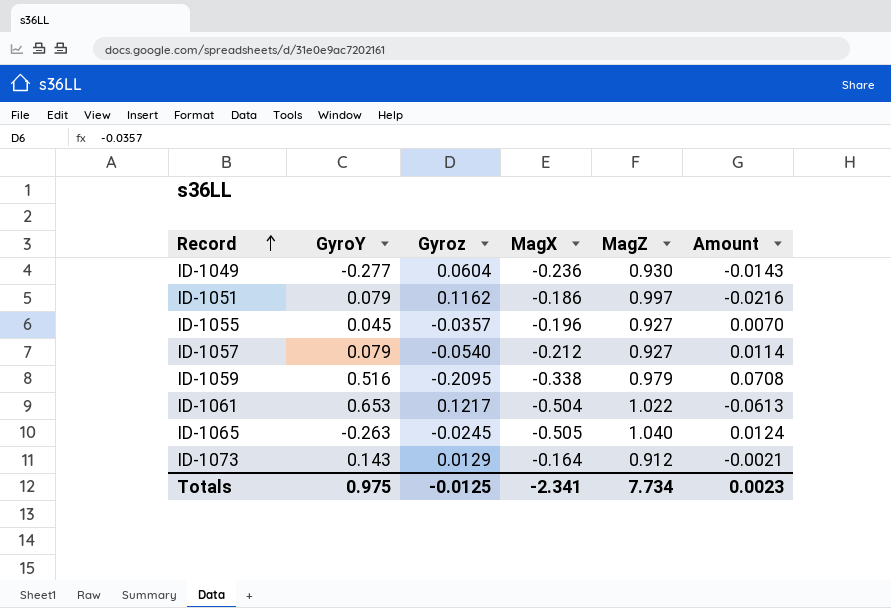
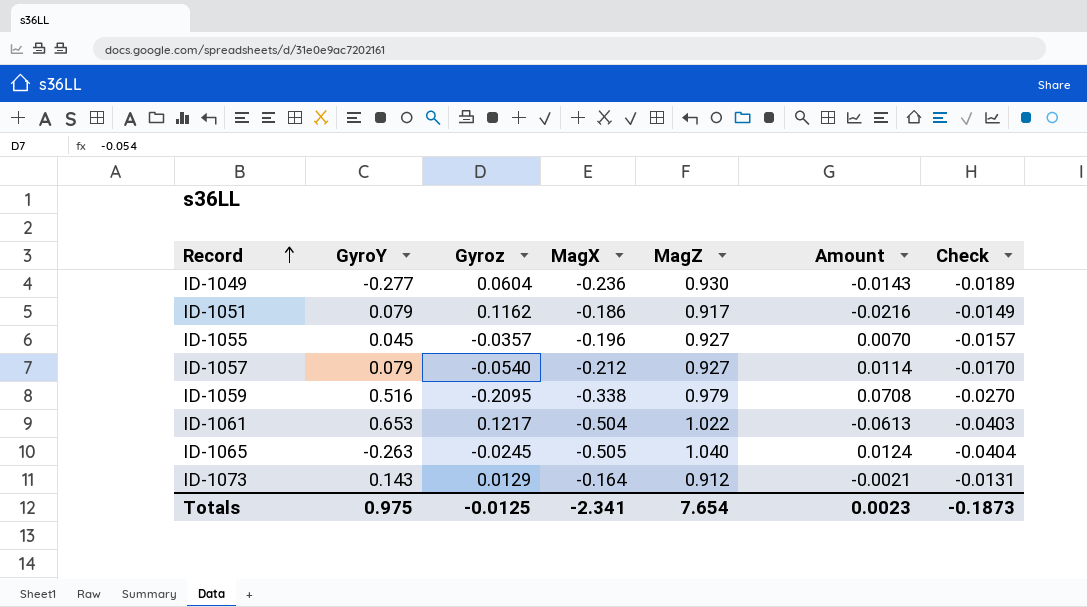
column Check | formula: none -> [MagX] * 0.08
ID-1051 | MagZ: 0.997 -> 0.917
Totals | MagZ: 7.734 -> 7.654

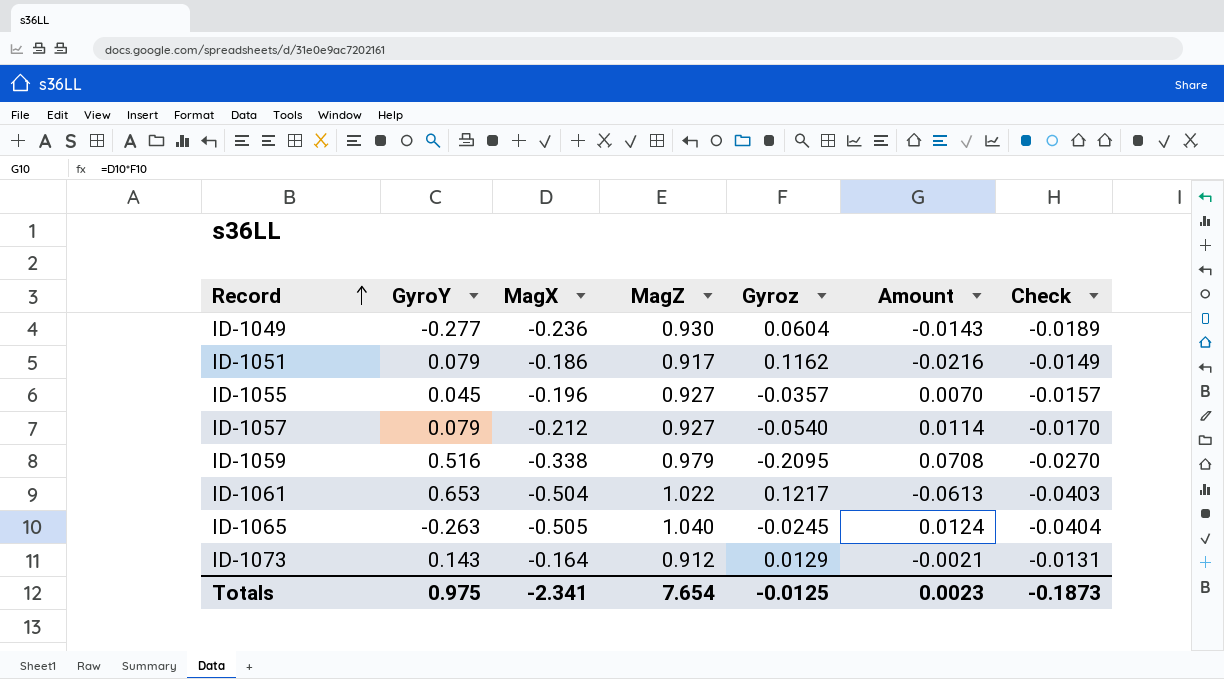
column Gyroz | position: 3 -> 5

